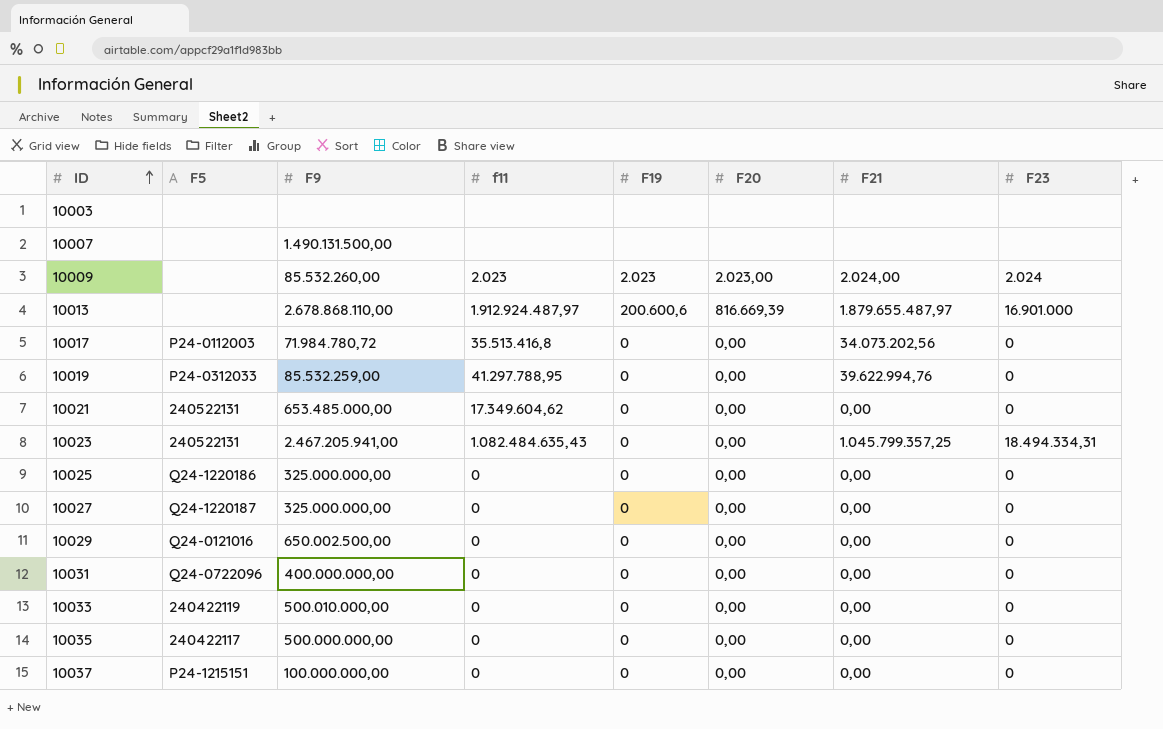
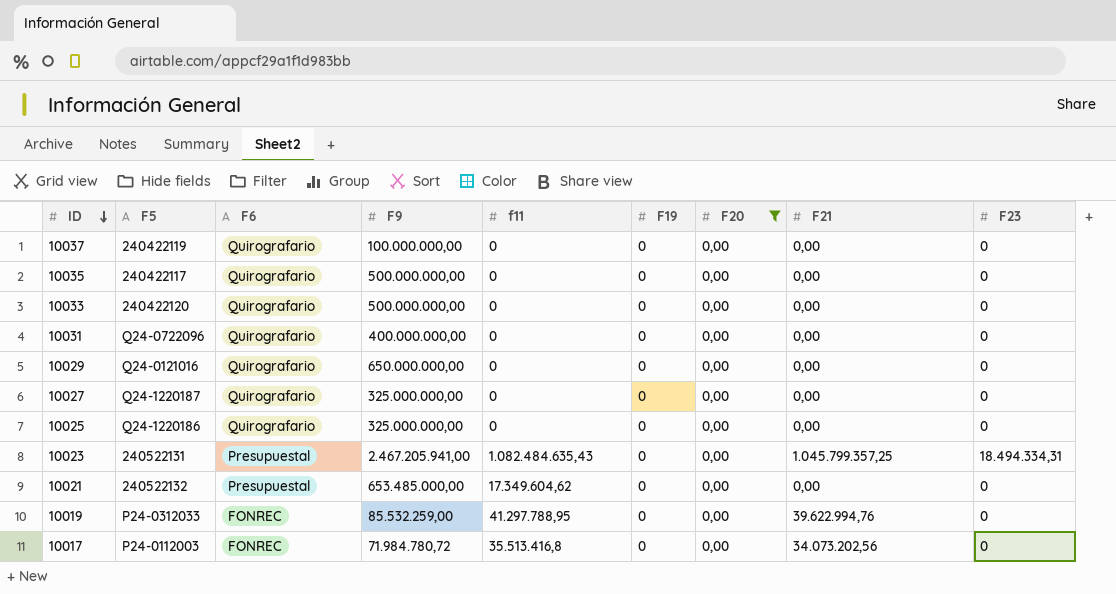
filter: none -> F20 = 0,00
row order: ID ascending -> ID descending
column F6 | position: none -> 3
10037 | F5: P24-1215151 -> 240422119
10033 | F5: 240422119 -> 240422120
10033 | F9: 500.010.000,00 -> 500.000.000,00
10029 | F9: 650.002.500,00 -> 650.000.000,00
10021 | F5: 240522131 -> 240522132

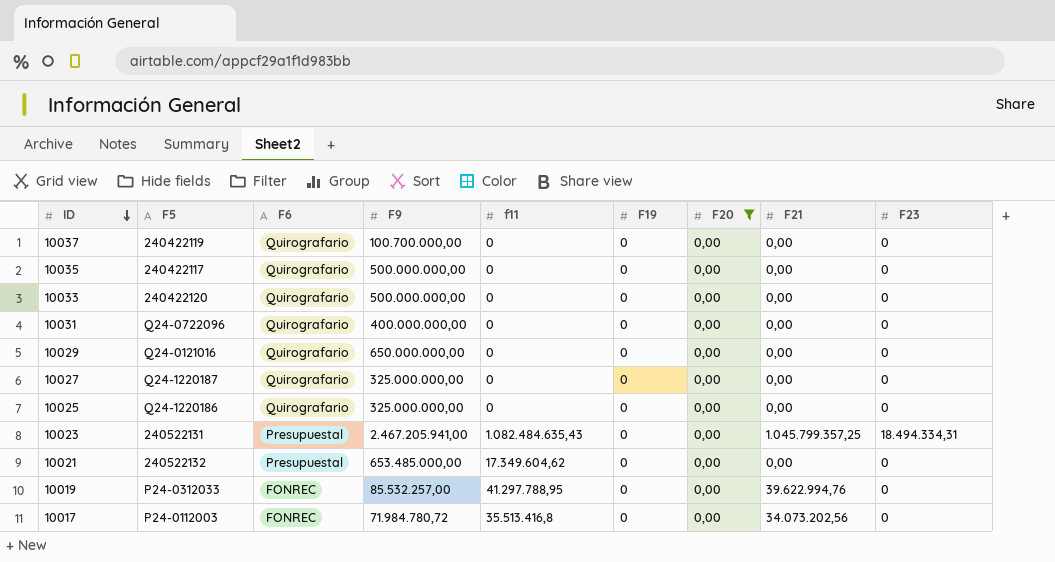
10037 | F9: 100.000.000,00 -> 100.700.000,00
10019 | F9: 85.532.259,00 -> 85.532.257,00

